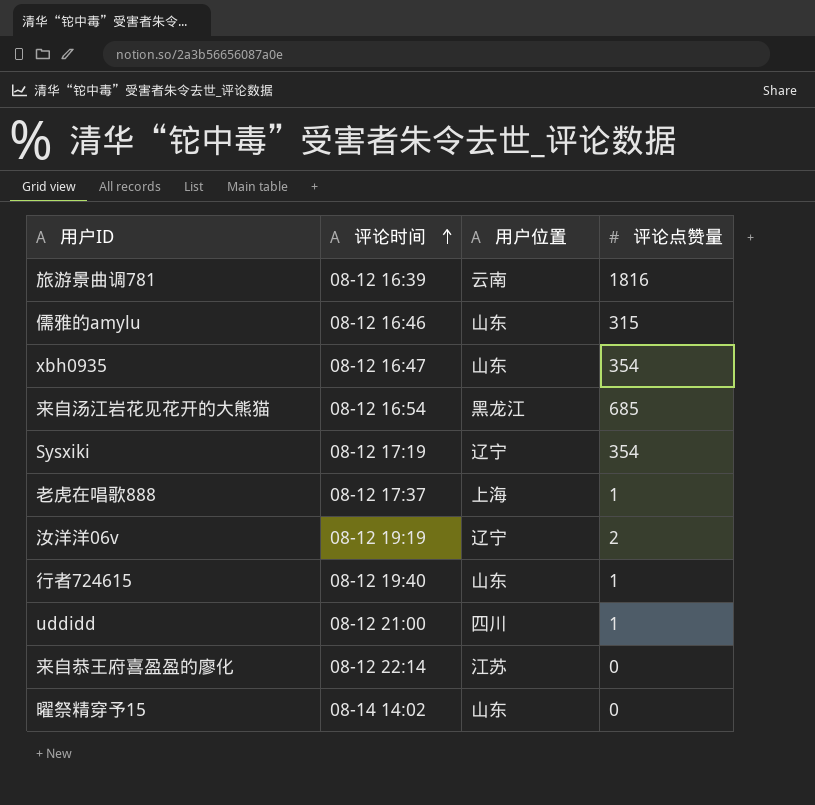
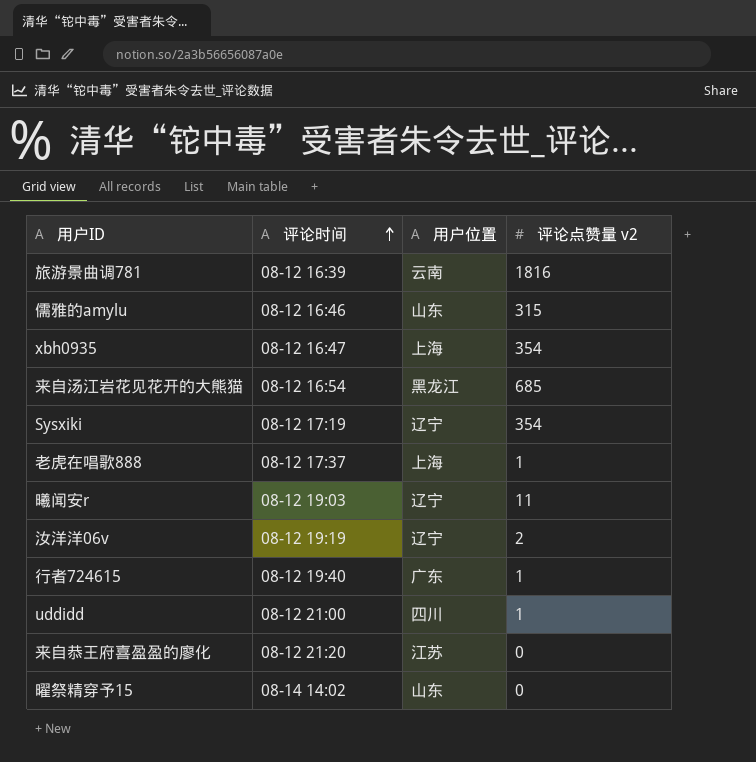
column name: 评论点赞量 -> 评论点赞量 v2
xbh0935 | 用户位置: 山东 -> 上海
row 曦闻安r: none -> 08-12 19:03 | 辽宁 | 11
行者724615 | 用户位置: 山东 -> 广东
来自恭王府喜盈盈的廖化 | 评论时间: 08-12 22:14 -> 08-12 21:20

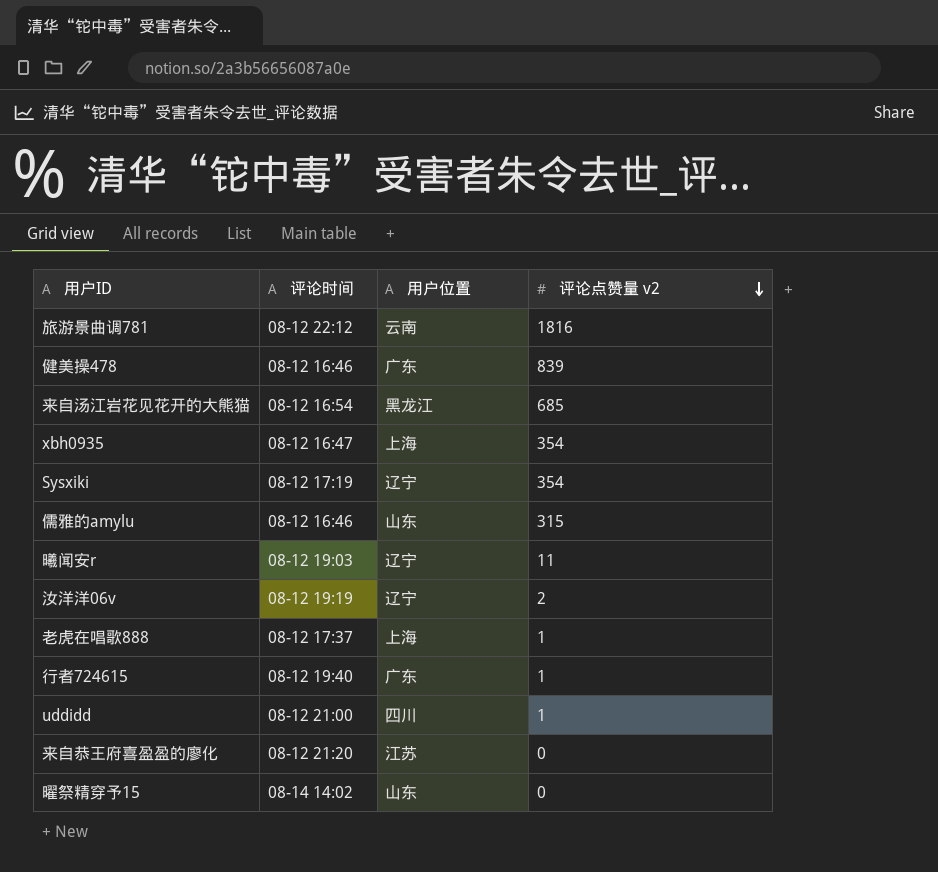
row order: 评论时间 ascending -> 评论点赞量 v2 descending
旅游景曲调781 | 评论时间: 08-12 16:39 -> 08-12 22:12
row 健美操478: none -> 08-12 16:46 | 广东 | 839

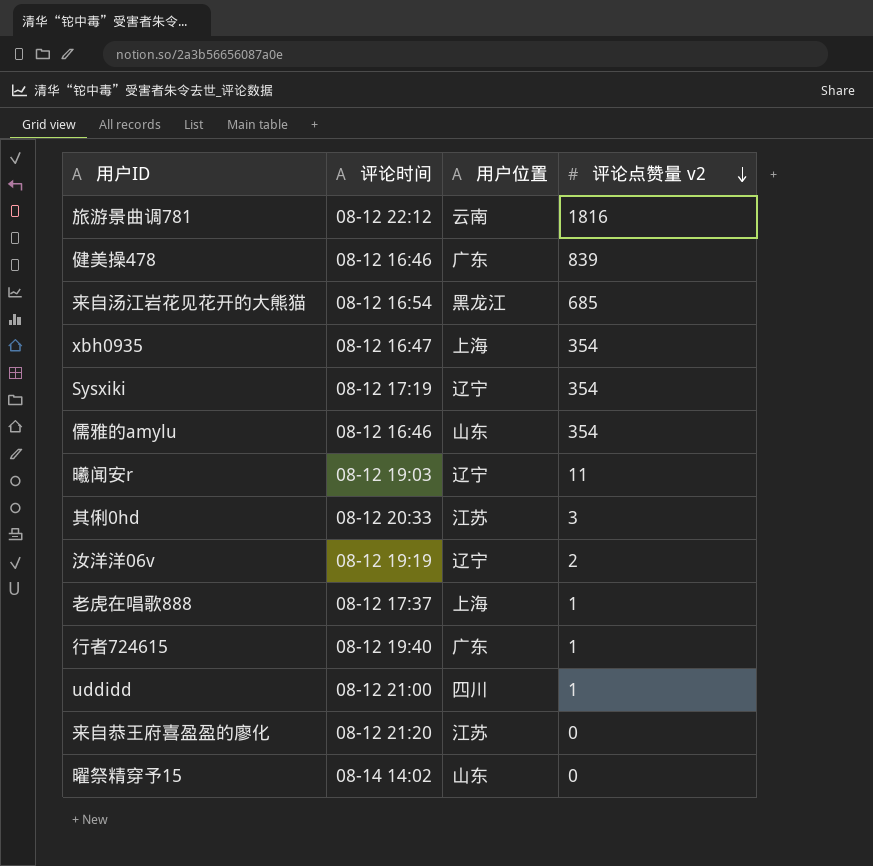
儒雅的amylu | 评论点赞量 v2: 315 -> 354
row 其俐0hd: none -> 08-12 20:33 | 江苏 | 3

